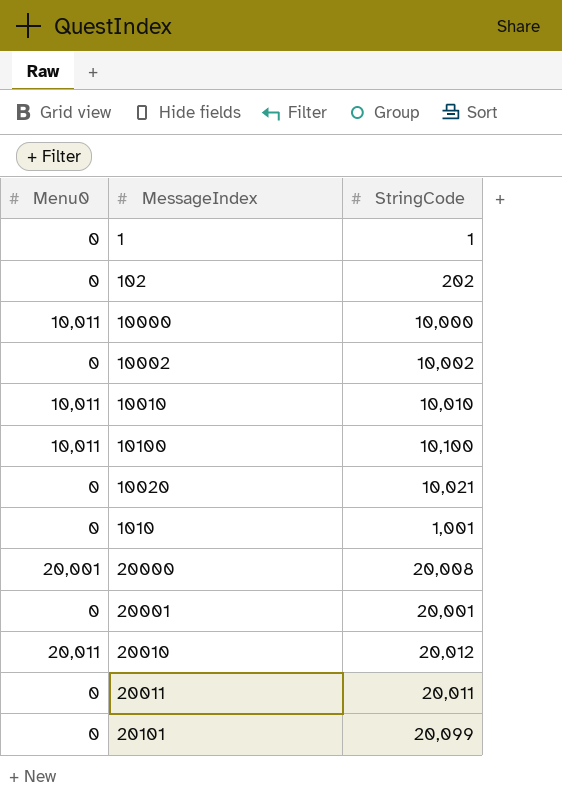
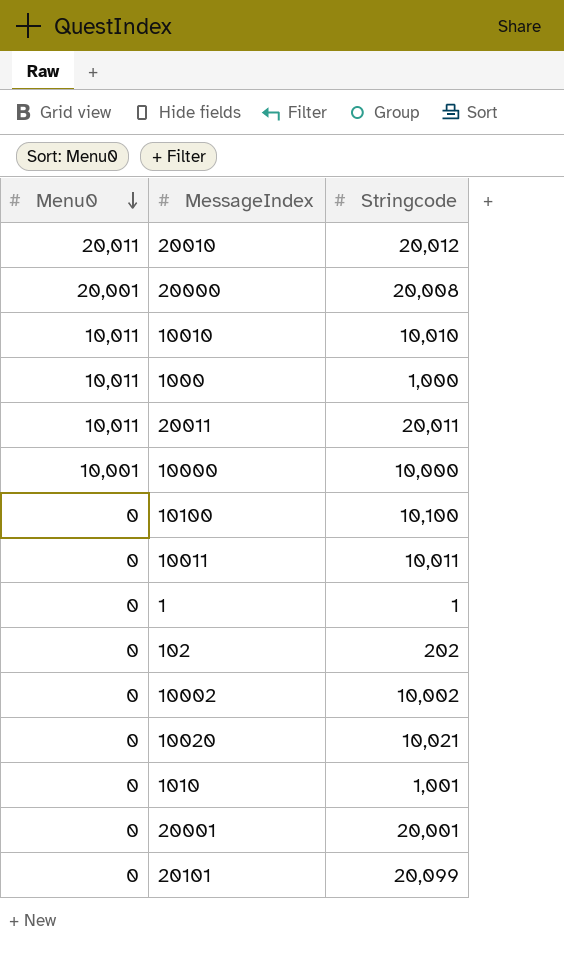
row order: none -> Menu0 descending
column name: StringCode -> Stringcode
row 1000: none -> 10,011 | 1,000
20011 | Menu0: 0 -> 10,011
10000 | Menu0: 10,011 -> 10,001
10100 | Menu0: 10,011 -> 0
row 10011: none -> 0 | 10,011

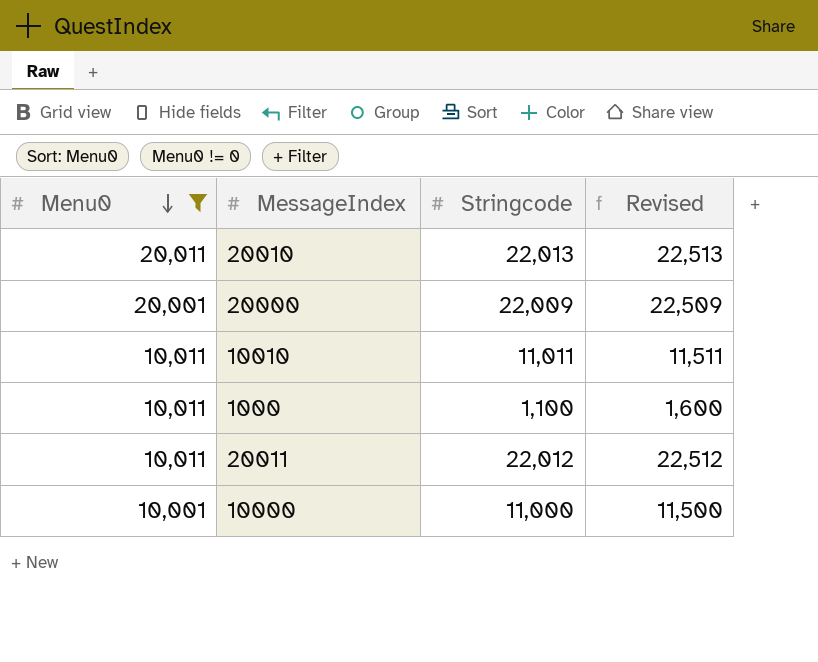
filter: none -> Menu0 != 0
column Revised | formula: none -> [Stringcode] + 500
20010 | Stringcode: 20,012 -> 22,013
20000 | Stringcode: 20,008 -> 22,009
10010 | Stringcode: 10,010 -> 11,011
1000 | Stringcode: 1,000 -> 1,100
20011 | Stringcode: 20,011 -> 22,012
10000 | Stringcode: 10,000 -> 11,000

